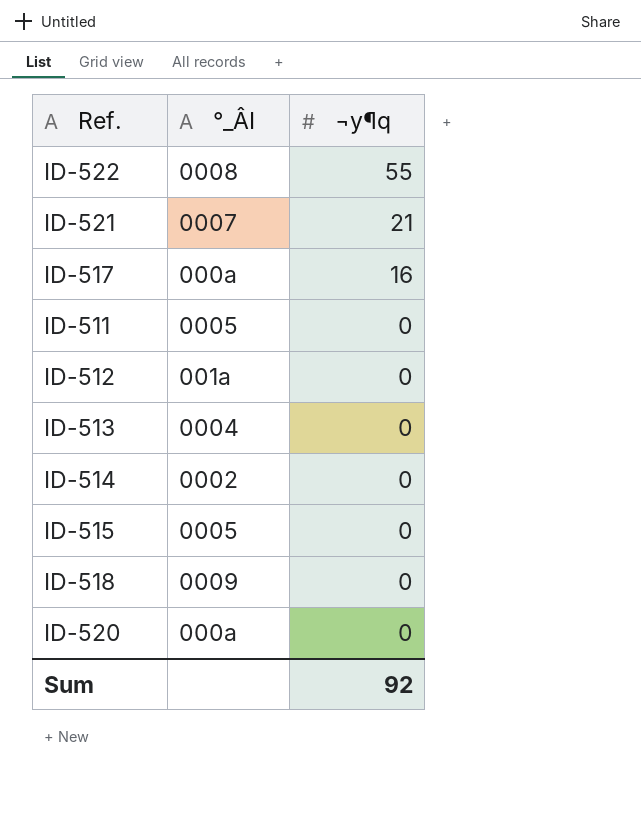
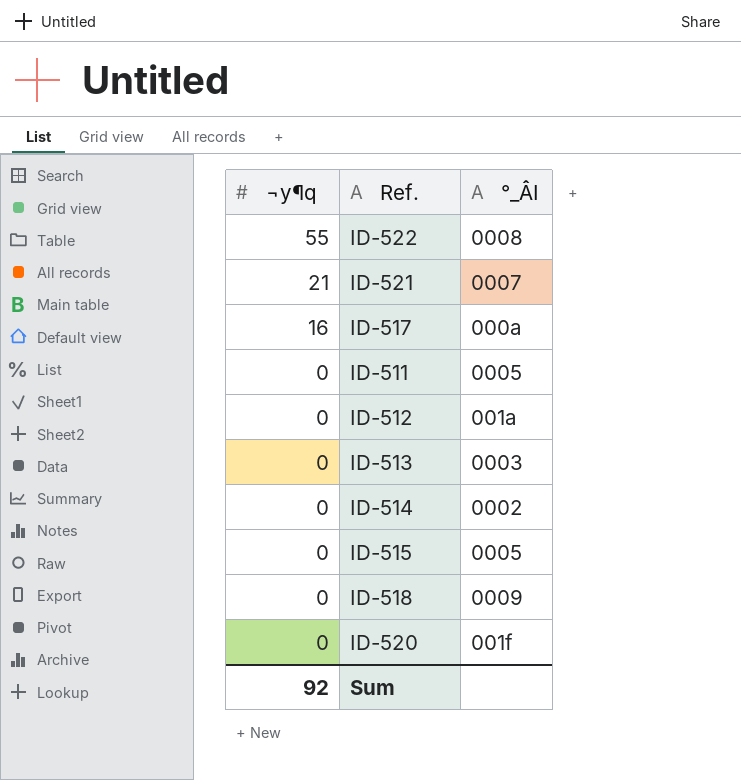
column ¬y¶q | position: 3 -> 1
ID-513 | °_ÂI: 0004 -> 0003
ID-520 | °_ÂI: 000a -> 001f

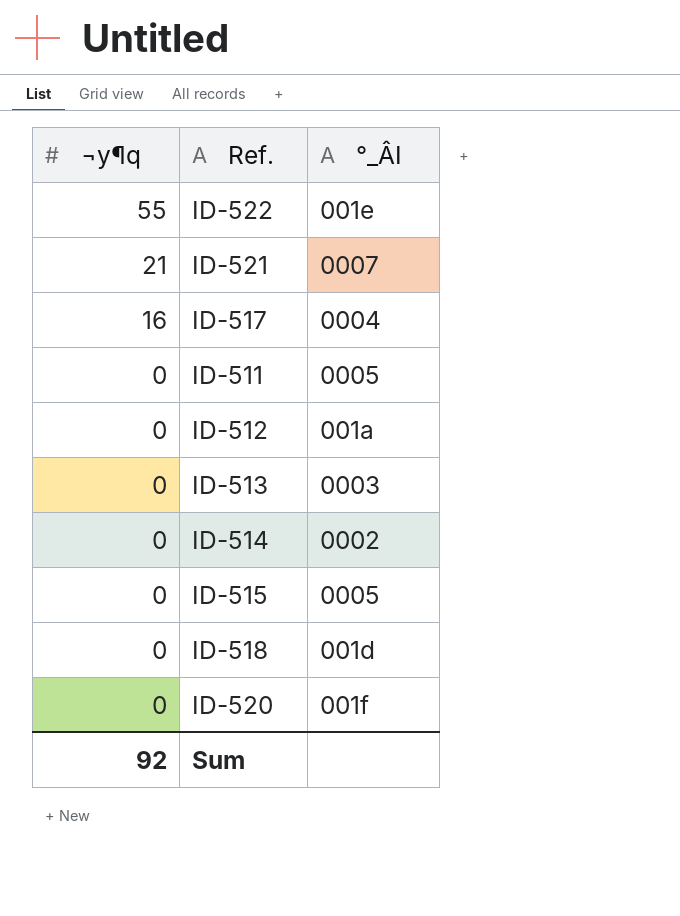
ID-522 | °_ÂI: 0008 -> 001e
ID-517 | °_ÂI: 000a -> 0004
ID-518 | °_ÂI: 0009 -> 001d

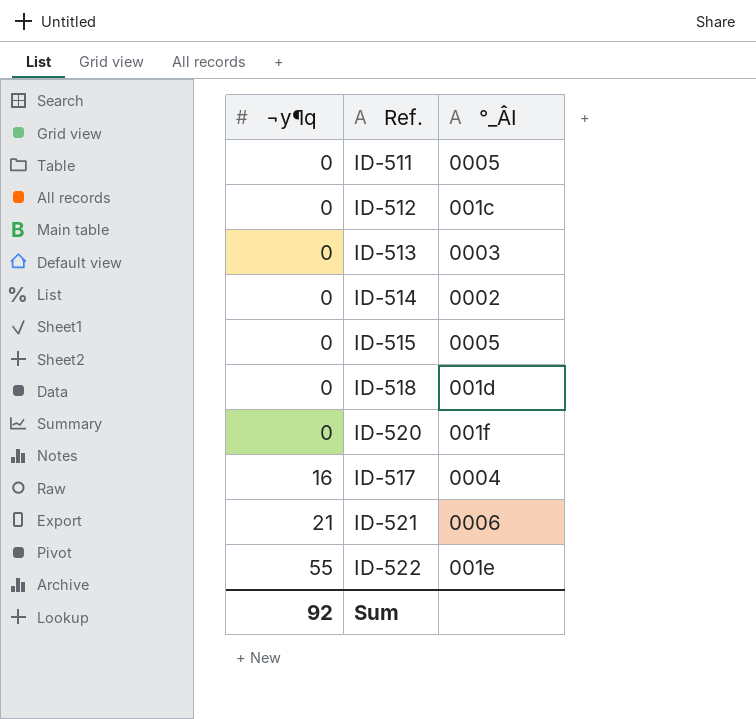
row order: ¬y¶q descending -> ¬y¶q ascending
ID-512 | °_ÂI: 001a -> 001c
ID-521 | °_ÂI: 0007 -> 0006

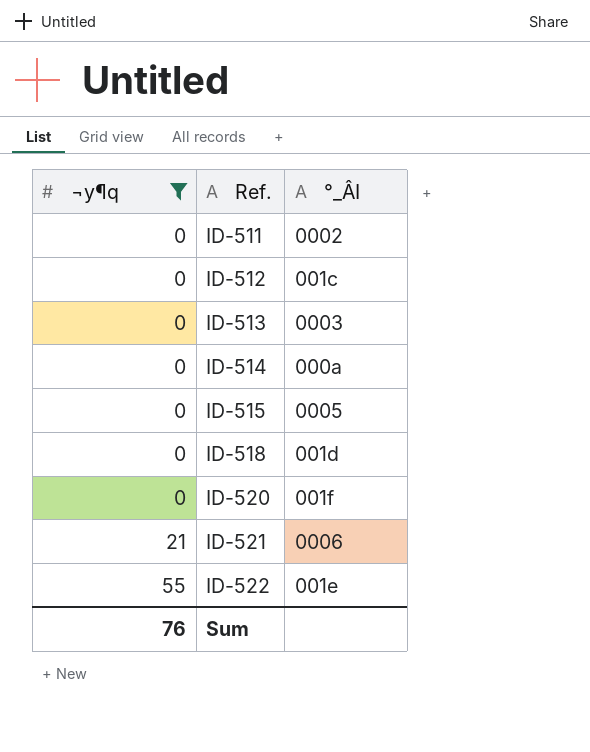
filter: none -> ¬y¶q != 16
ID-511 | °_ÂI: 0005 -> 0002
ID-514 | °_ÂI: 0002 -> 000a
Sum | ¬y¶q: 92 -> 76

